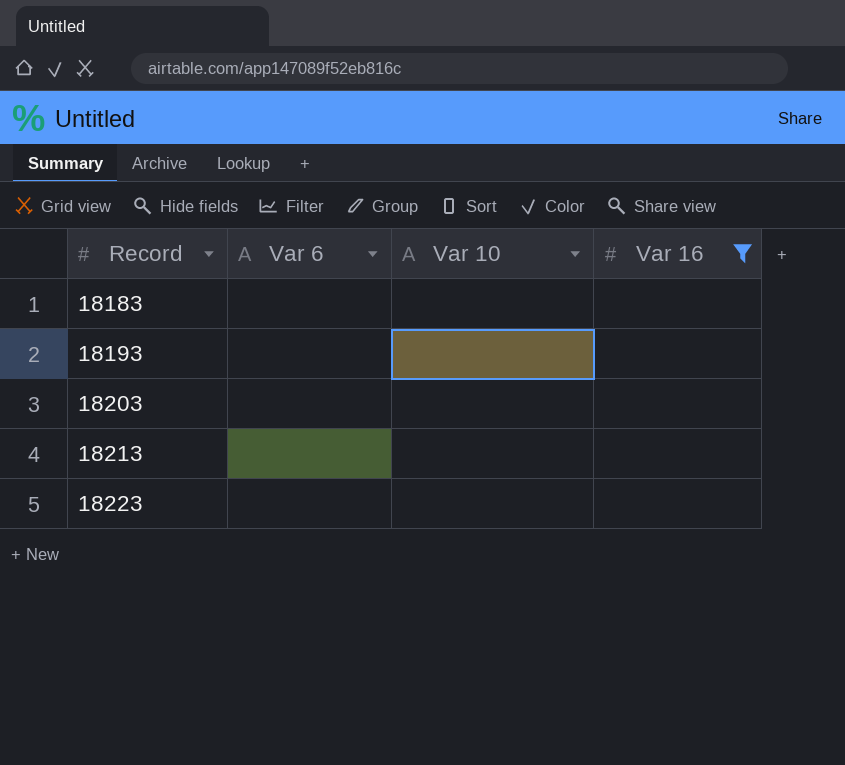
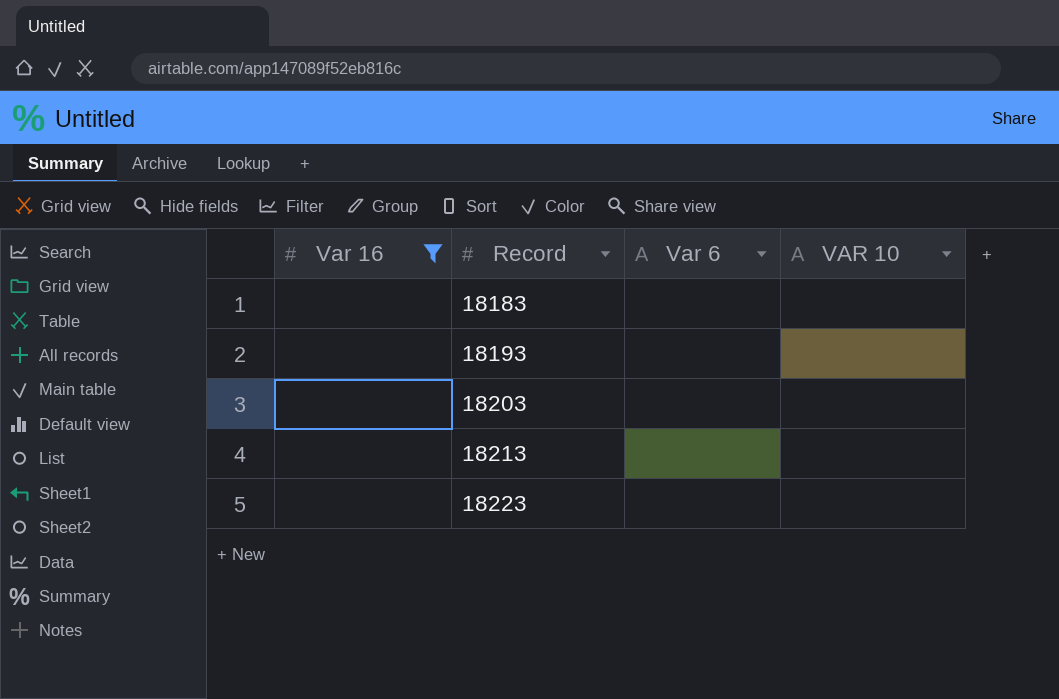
column Var 16 | position: 4 -> 1
column name: Var 10 -> VAR 10

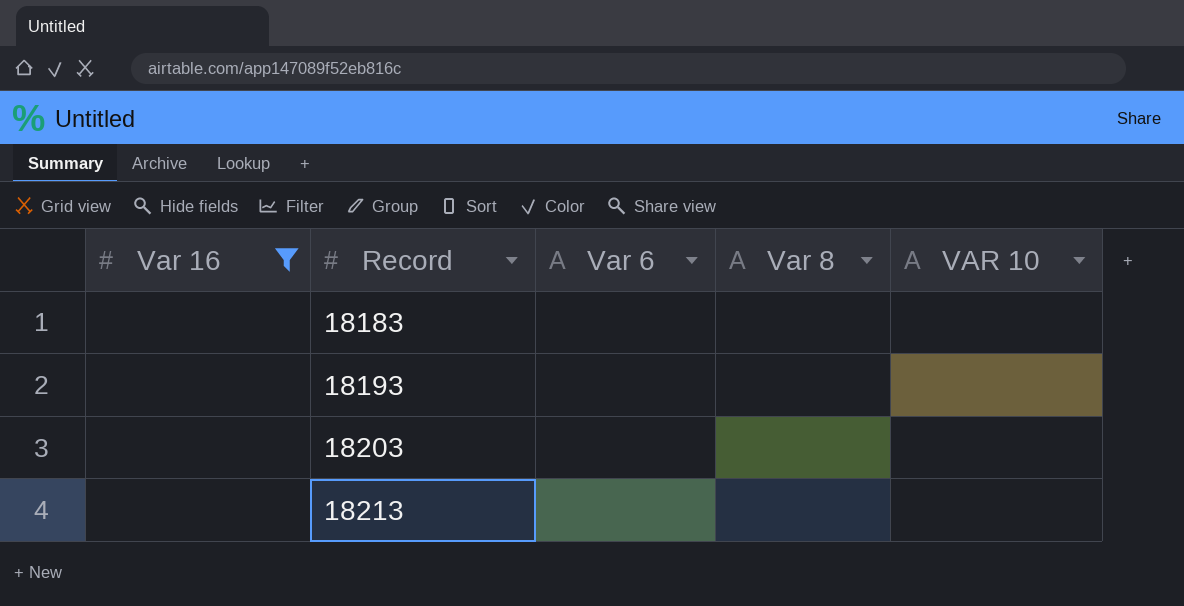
column Var 8 | position: none -> 4
row 18223: none | none | none -> none

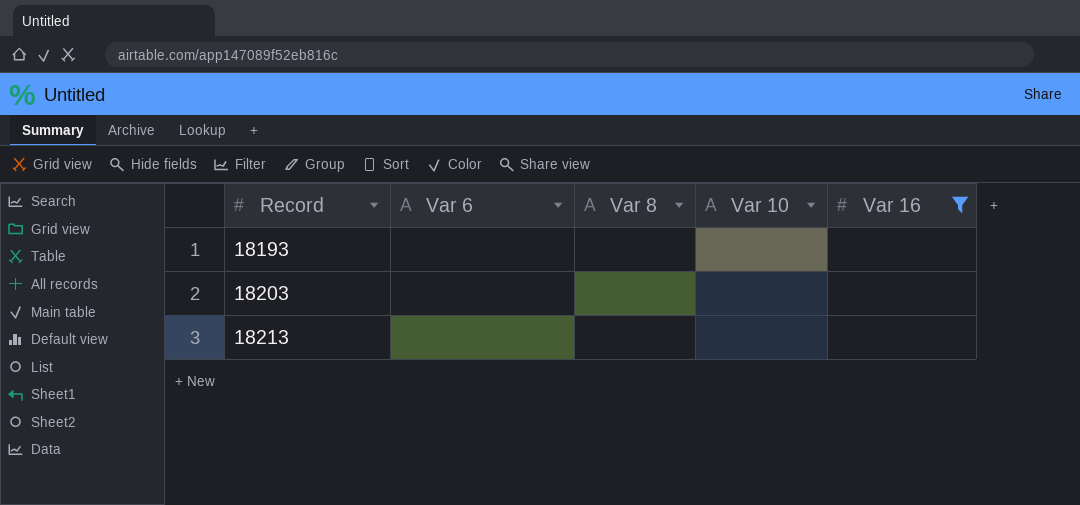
column name: VAR 10 -> Var 10
column Var 16 | position: 1 -> 5
row 18183: none | none | none | none -> none

